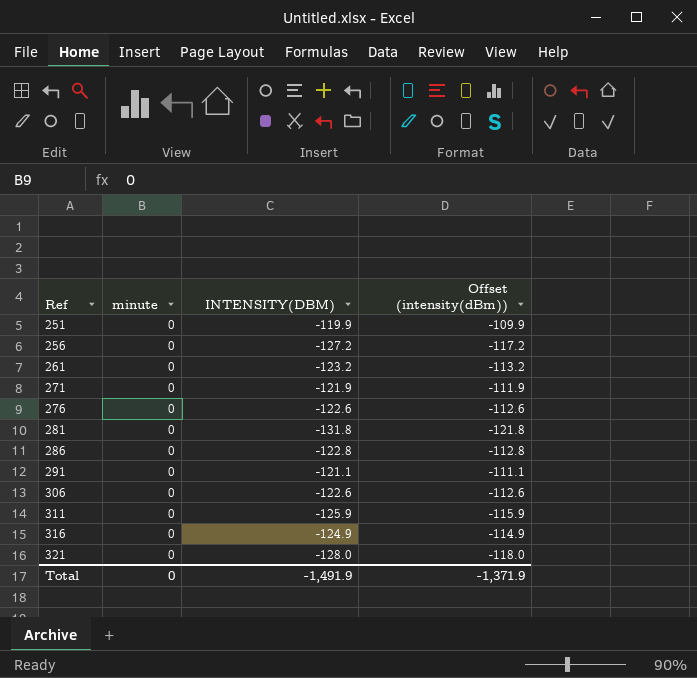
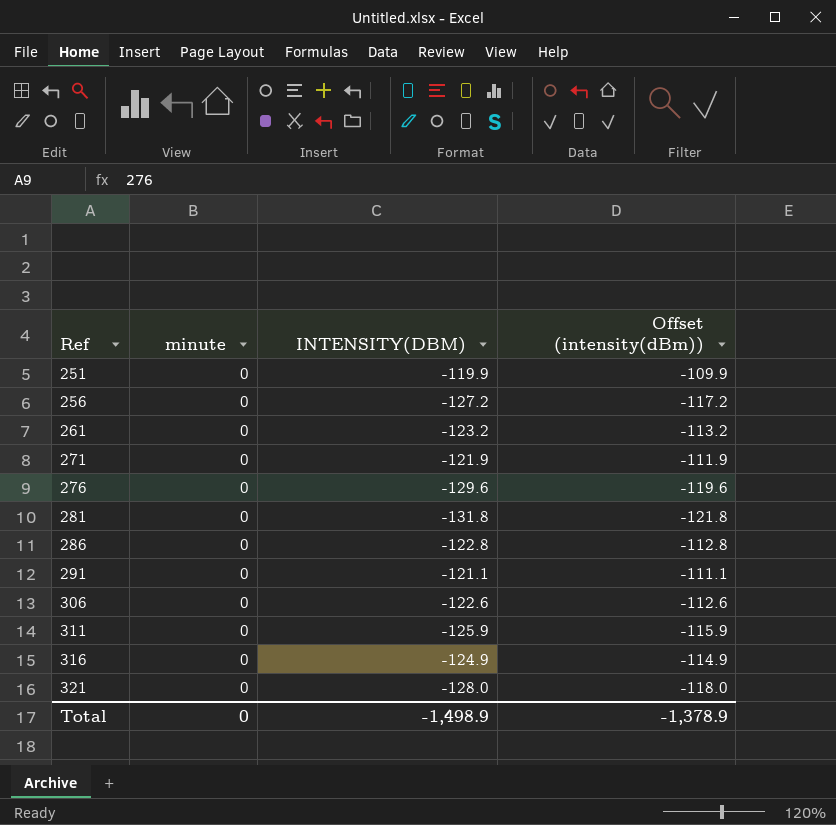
276 | INTENSITY(DBM): -122.6 -> -129.6
276 | Offset (intensity(dBm)): -112.6 -> -119.6
Total | INTENSITY(DBM): -1,491.9 -> -1,498.9
Total | Offset (intensity(dBm)): -1,371.9 -> -1,378.9

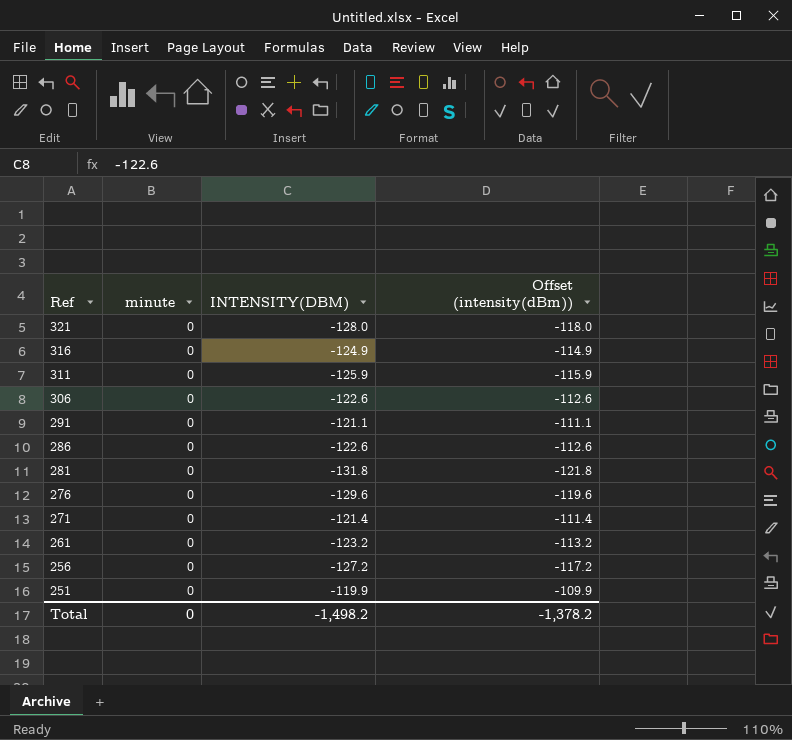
row order: Ref ascending -> Ref descending
286 | INTENSITY(DBM): -122.8 -> -122.6
286 | Offset (intensity(dBm)): -112.8 -> -112.6
271 | INTENSITY(DBM): -121.9 -> -121.4
271 | Offset (intensity(dBm)): -111.9 -> -111.4
Total | INTENSITY(DBM): -1,498.9 -> -1,498.2
Total | Offset (intensity(dBm)): -1,378.9 -> -1,378.2

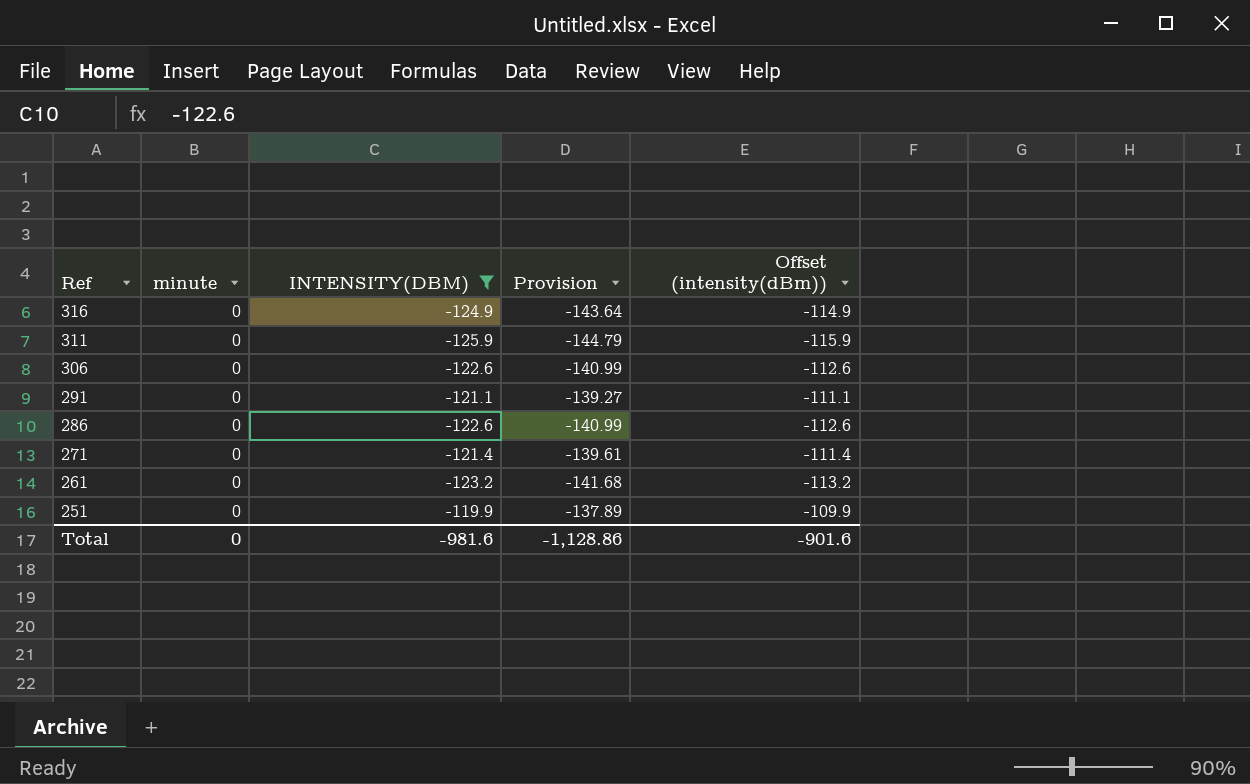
filter: none -> INTENSITY(DBM) >= -125.9
column Provision | formula: none -> [INTENSITY(DBM)] * 1.15
Total | INTENSITY(DBM): -1,498.2 -> -981.6
Total | Offset (intensity(dBm)): -1,378.2 -> -901.6

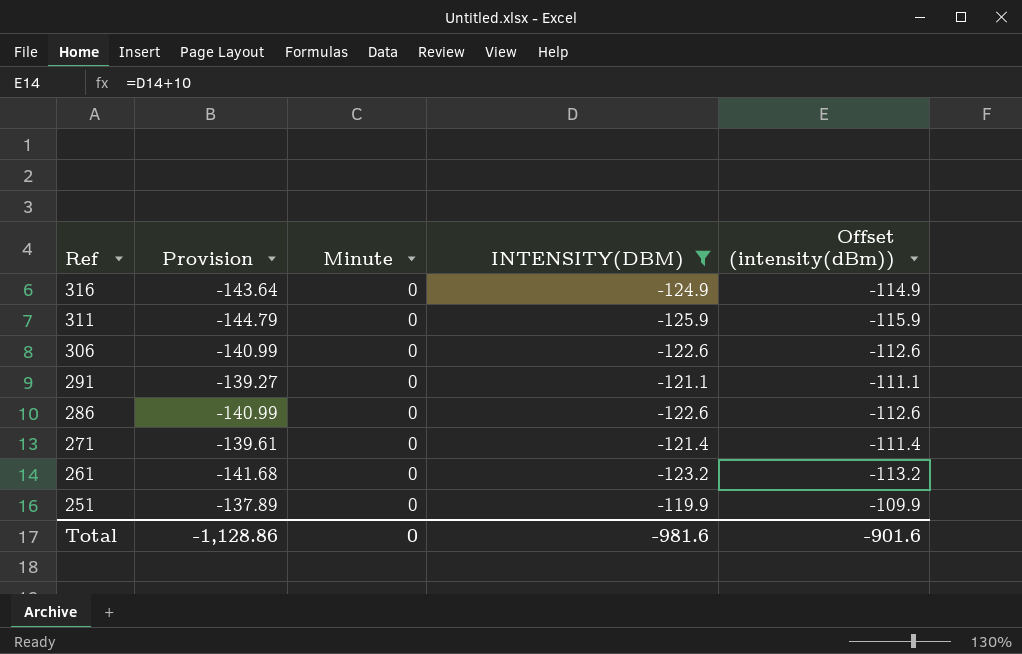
column Provision | position: 4 -> 2
column name: minute -> Minute

